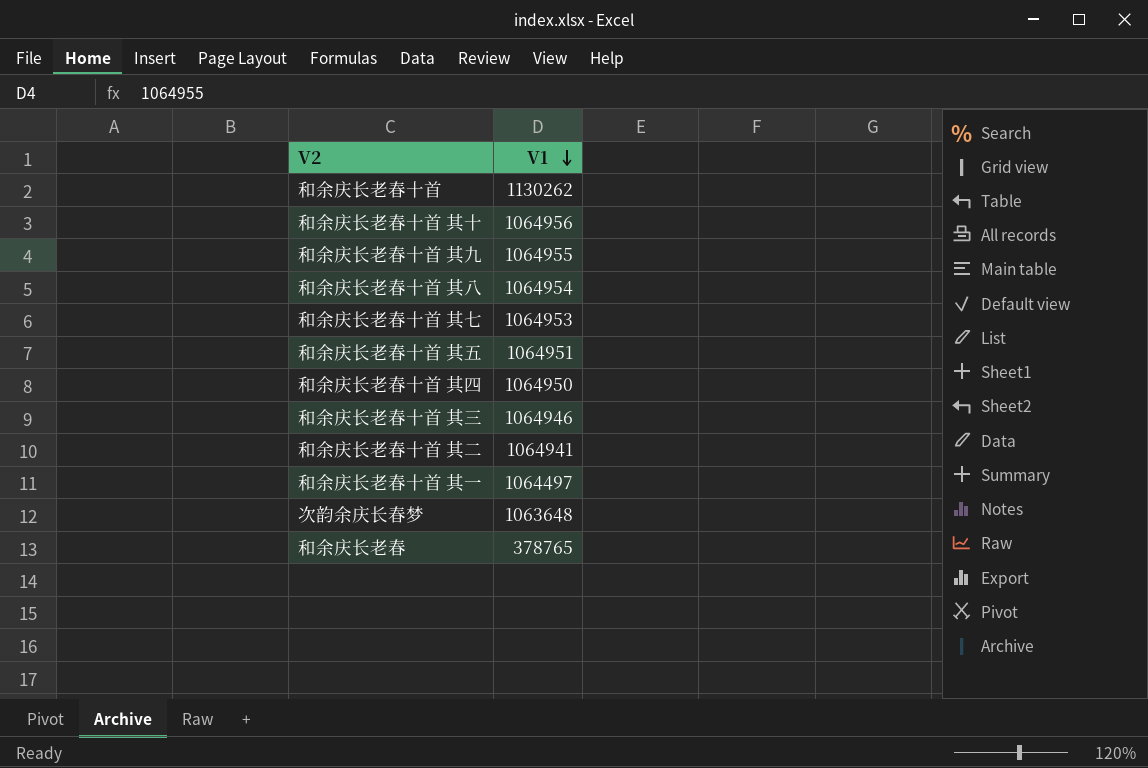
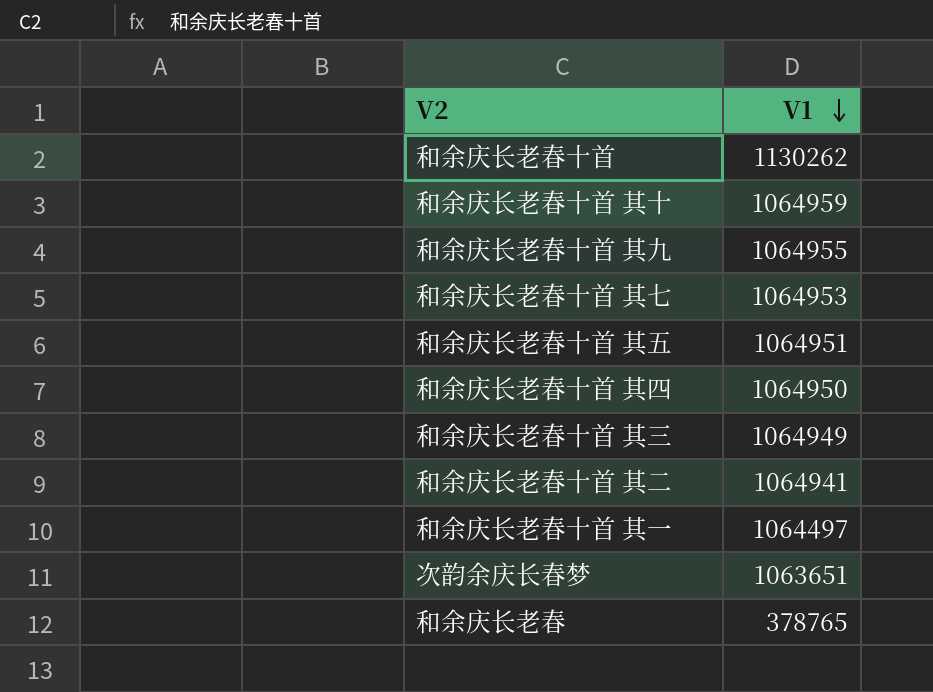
row 和余庆长老春十首 其八: 1064954 -> none
和余庆长老春十首 其十 | V1: 1064956 -> 1064959
和余庆长老春十首 其三 | V1: 1064946 -> 1064949
次韵余庆长春梦 | V1: 1063648 -> 1063651

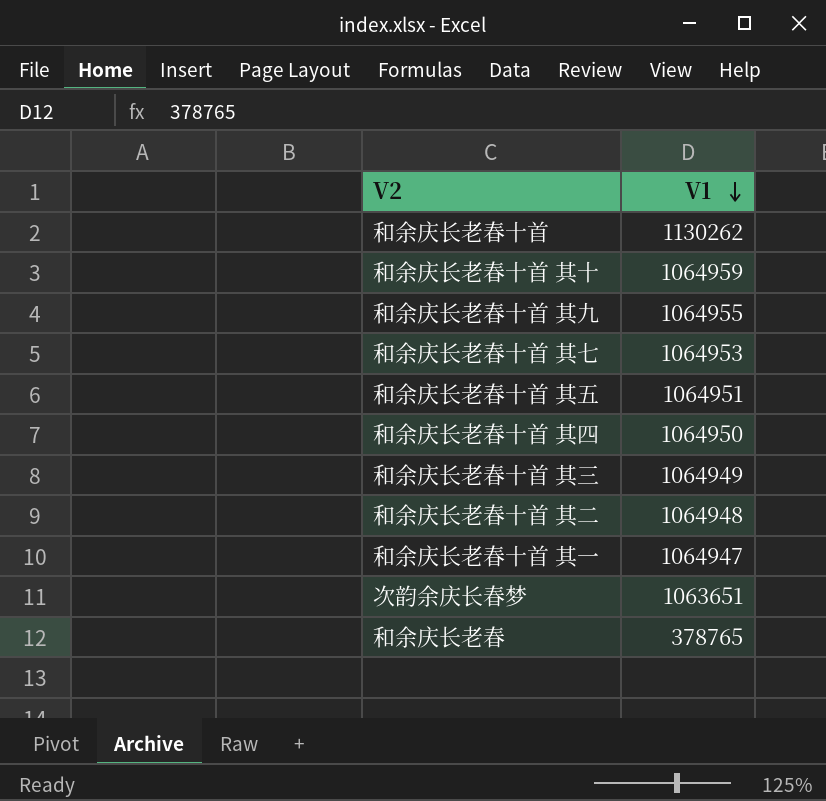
和余庆长老春十首 其二 | V1: 1064941 -> 1064948
和余庆长老春十首 其一 | V1: 1064497 -> 1064947

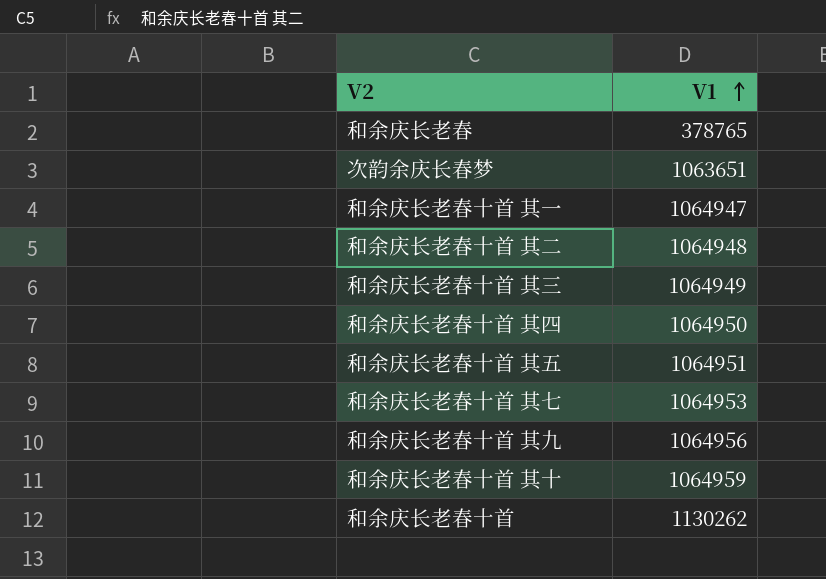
row order: V1 descending -> V1 ascending
和余庆长老春十首 其九 | V1: 1064955 -> 1064956

